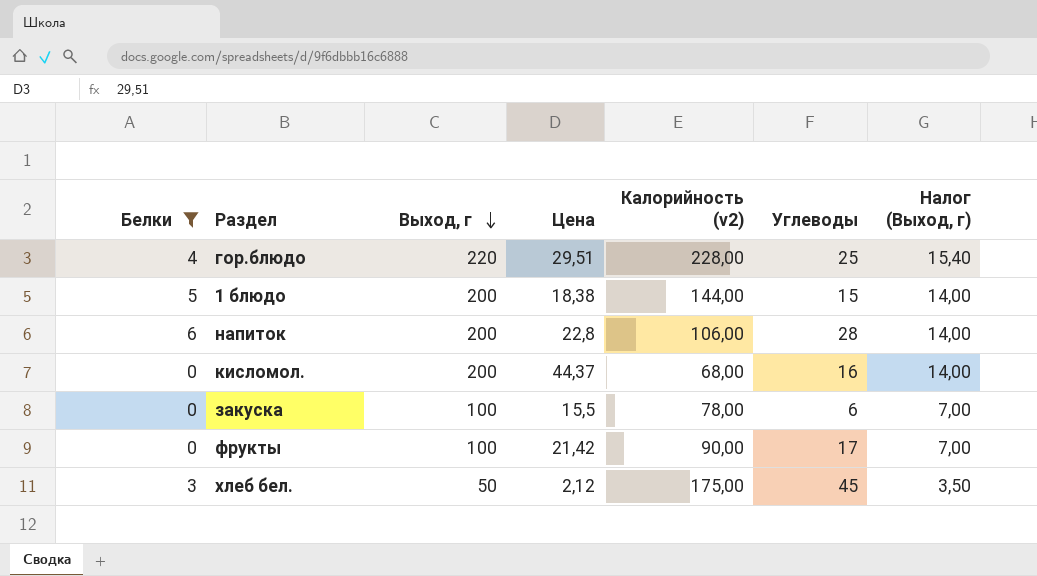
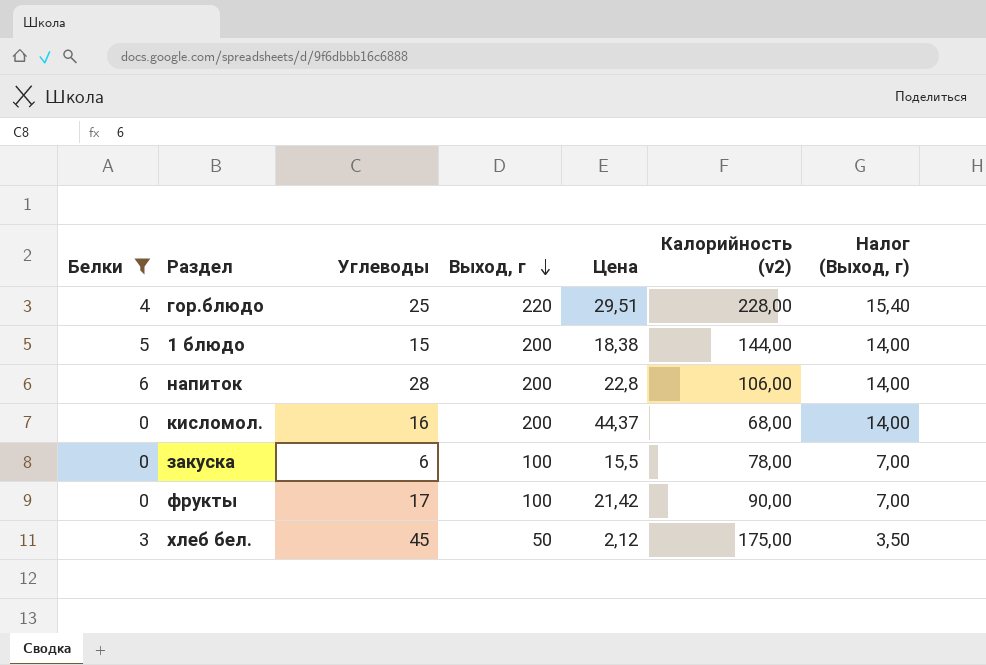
column Углеводы | position: 6 -> 3

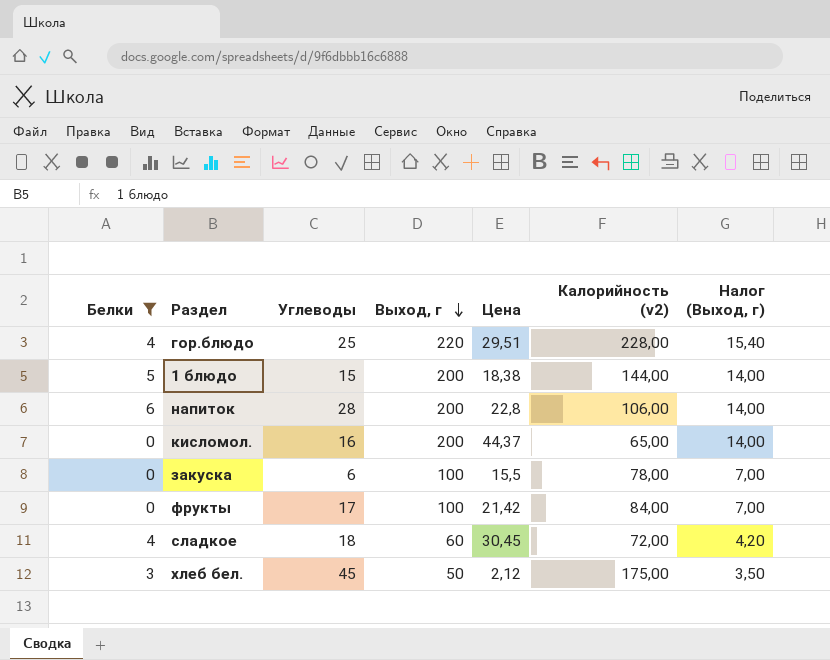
кисломол. | Калорийность (v2): 68,00 -> 65,00
фрукты | Калорийность (v2): 90,00 -> 84,00
row сладкое: none -> 4 | 18 | 60 | 30,45 | 72,00 | 4,20

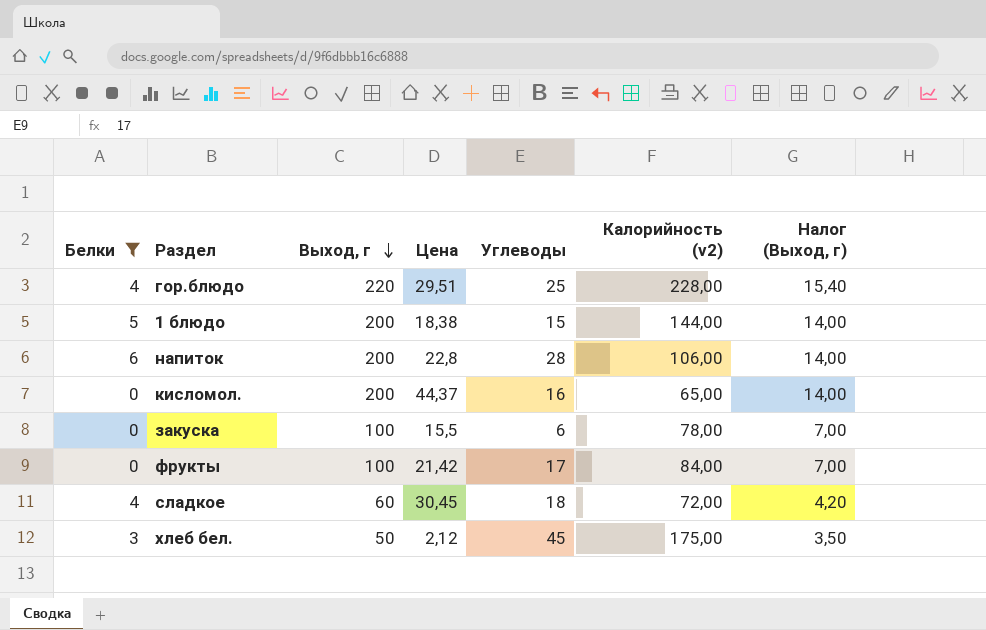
column Углеводы | position: 3 -> 5

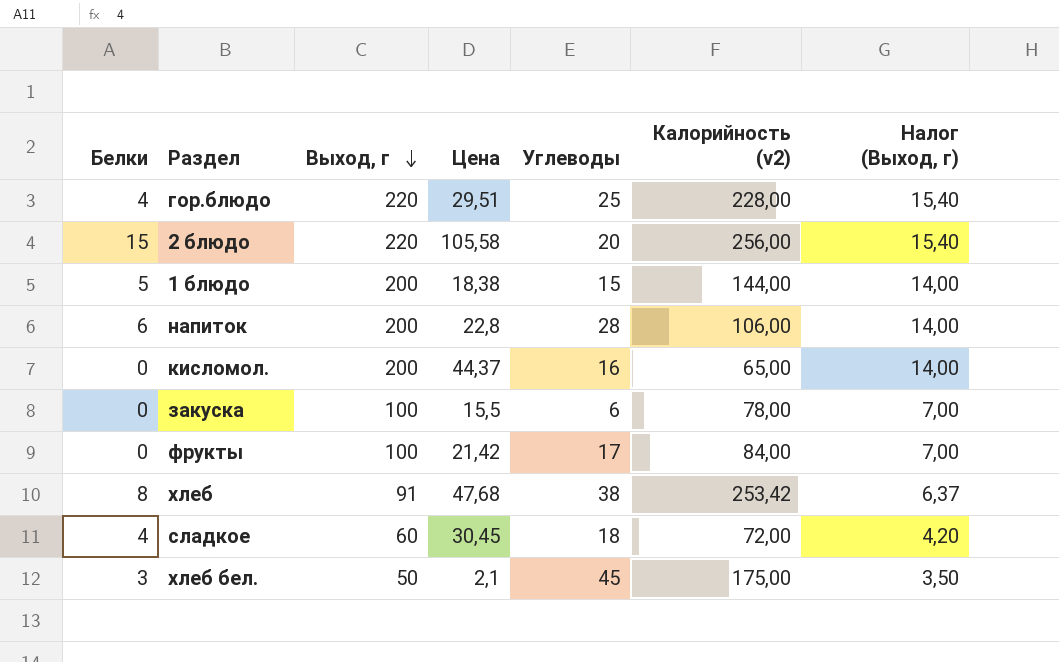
filter: Белки <= 6 -> none
хлеб бел. | Цена: 2,12 -> 2,1

